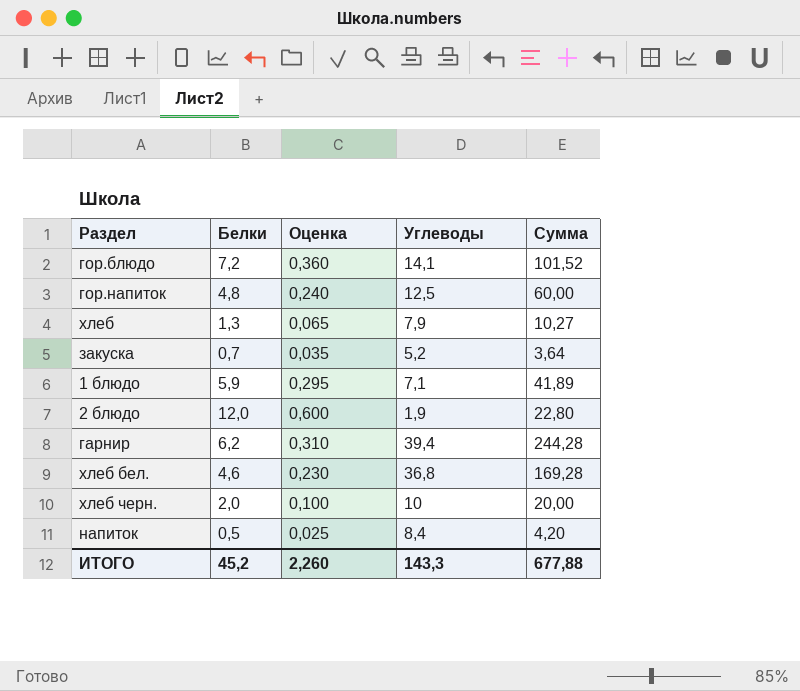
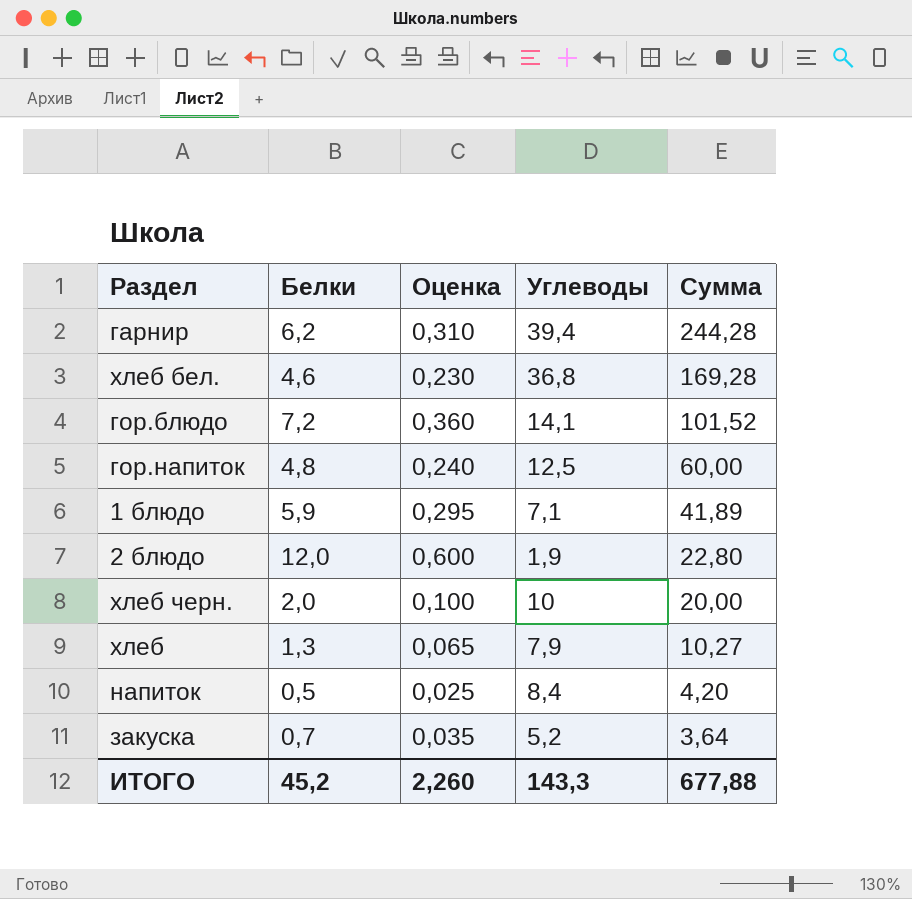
row order: none -> Сумма descending

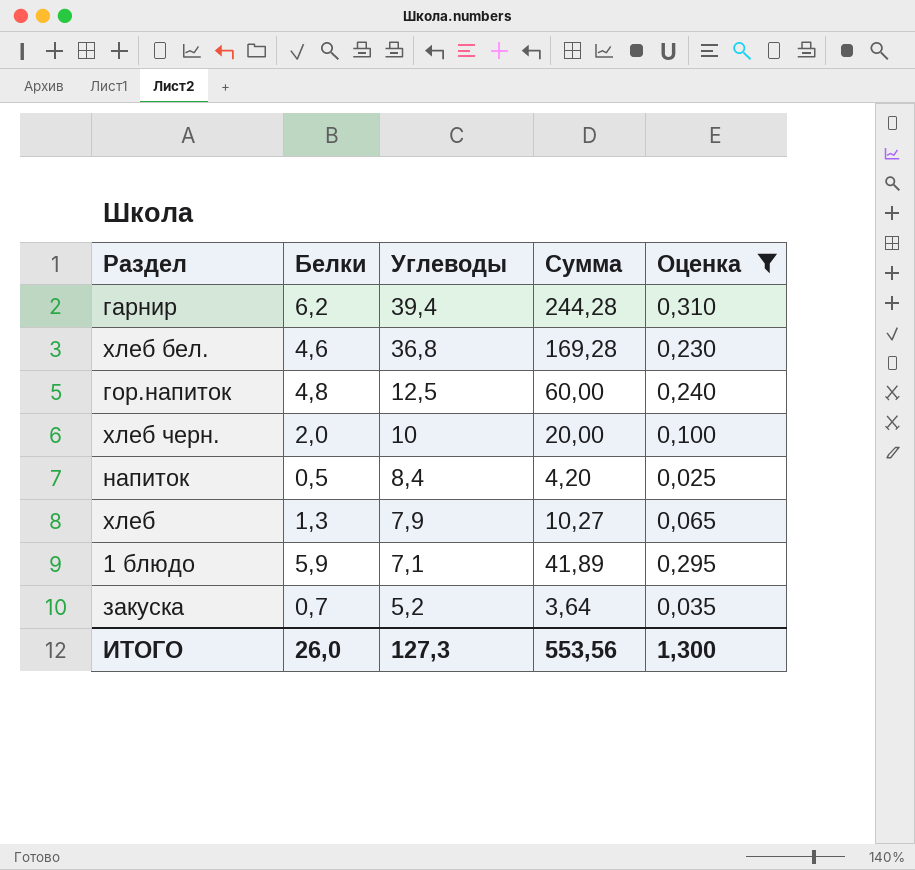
filter: none -> Оценка <= 0,310
row order: Сумма descending -> Углеводы descending
column Оценка | position: 3 -> 5
ИТОГО | Белки: 45,2 -> 26,0
ИТОГО | Углеводы: 143,3 -> 127,3
ИТОГО | Сумма: 677,88 -> 553,56
ИТОГО | Оценка: 2,260 -> 1,300

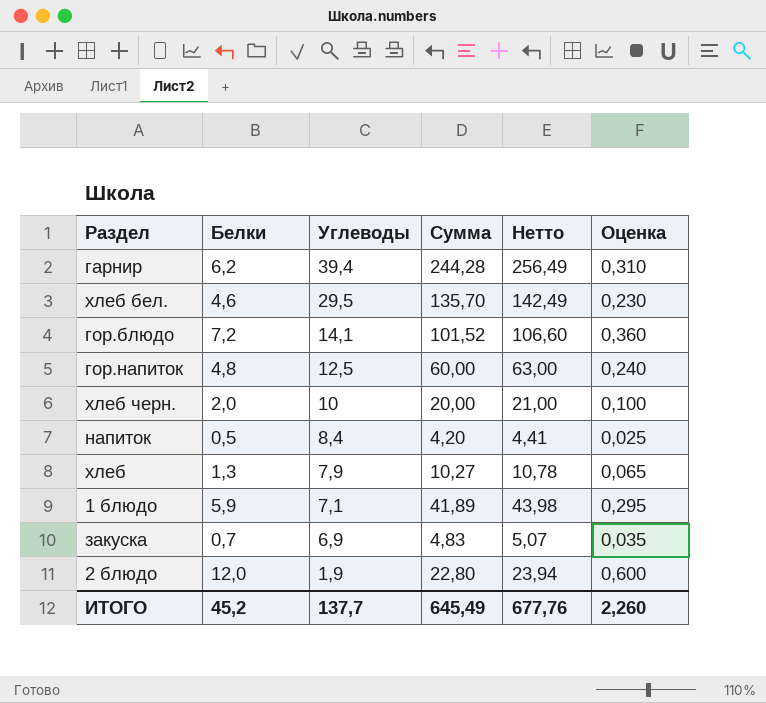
filter: Оценка <= 0,310 -> none
column Нетто | formula: none -> [Сумма] * 1,05
хлеб бел. | Углеводы: 36,8 -> 29,5
хлеб бел. | Сумма: 169,28 -> 135,70
закуска | Углеводы: 5,2 -> 6,9
закуска | Сумма: 3,64 -> 4,83
ИТОГО | Белки: 26,0 -> 45,2
ИТОГО | Углеводы: 127,3 -> 137,7
ИТОГО | Сумма: 553,56 -> 645,49
ИТОГО | Оценка: 1,300 -> 2,260

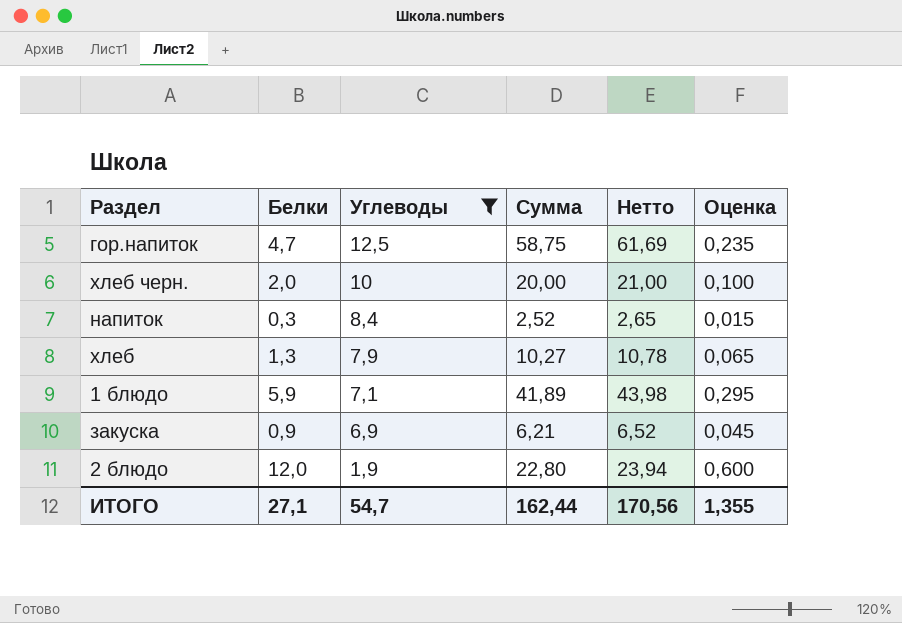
filter: none -> Углеводы <= 12,5
гор.напиток | Белки: 4,8 -> 4,7
гор.напиток | Сумма: 60,00 -> 58,75
гор.напиток | Нетто: 63,00 -> 61,69
гор.напиток | Оценка: 0,240 -> 0,235
напиток | Белки: 0,5 -> 0,3
напиток | Сумма: 4,20 -> 2,52
напиток | Нетто: 4,41 -> 2,65
напиток | Оценка: 0,025 -> 0,015
закуска | Белки: 0,7 -> 0,9
закуска | Сумма: 4,83 -> 6,21
закуска | Нетто: 5,07 -> 6,52
закуска | Оценка: 0,035 -> 0,045
ИТОГО | Белки: 45,2 -> 27,1
ИТОГО | Углеводы: 137,7 -> 54,7
ИТОГО | Сумма: 645,49 -> 162,44
ИТОГО | Нетто: 677,76 -> 170,56
ИТОГО | Оценка: 2,260 -> 1,355

